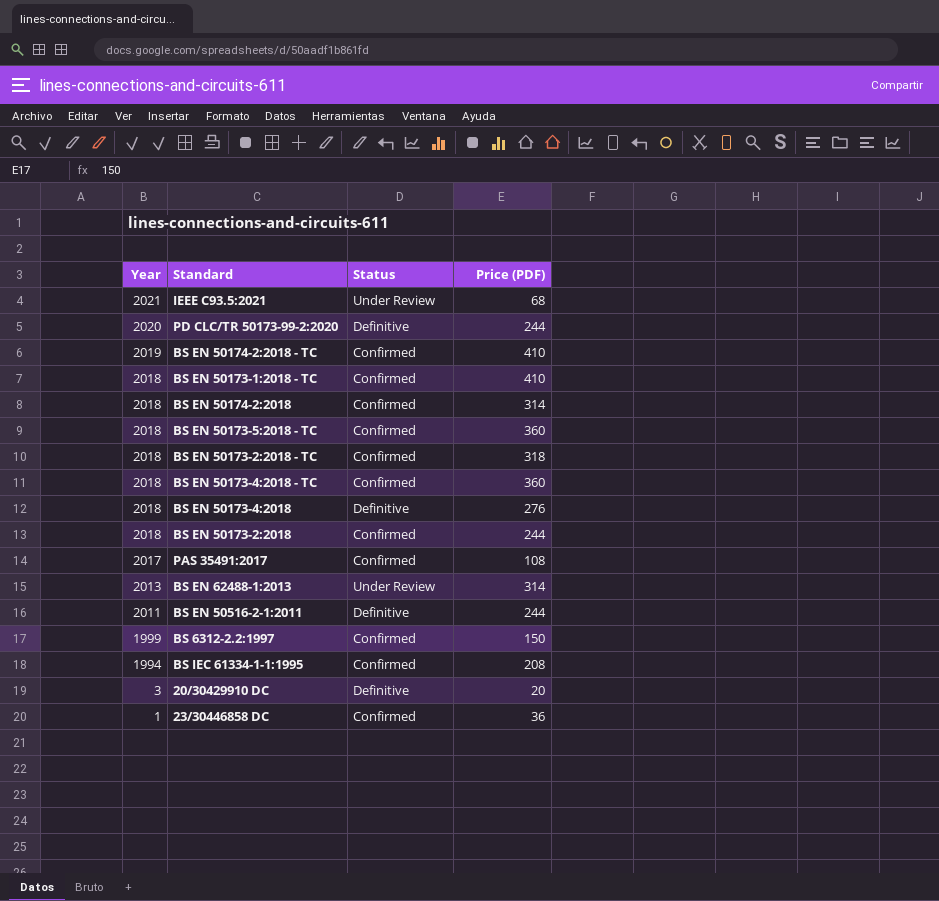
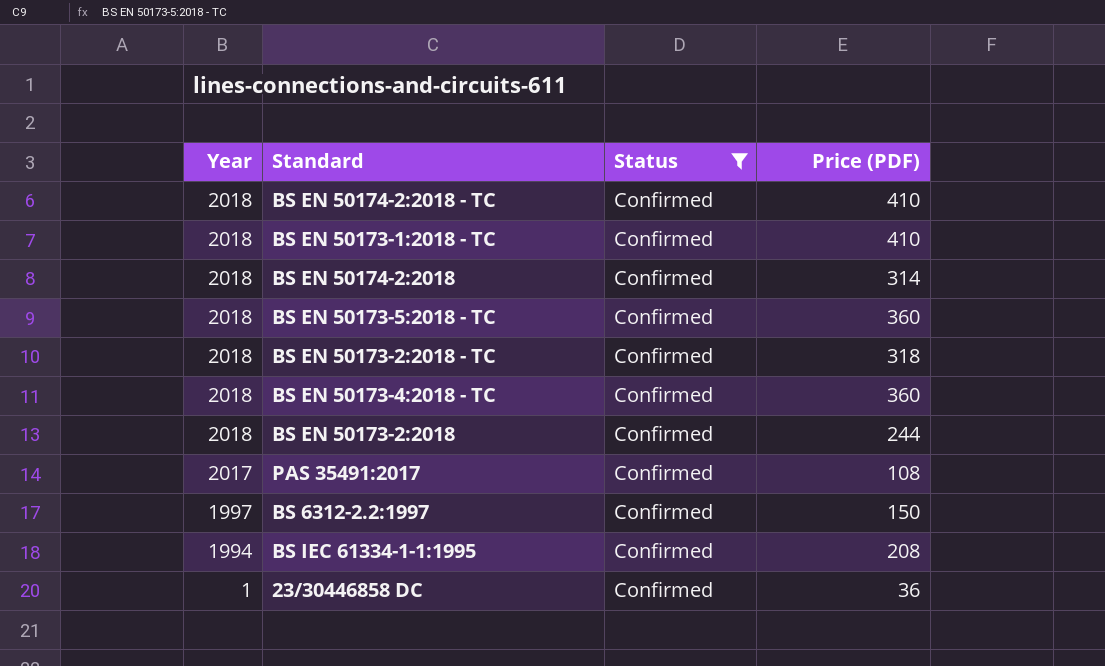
filter: none -> Status = Confirmed
BS EN 50174-2:2018 - TC | Year: 2019 -> 2018
BS 6312-2.2:1997 | Year: 1999 -> 1997

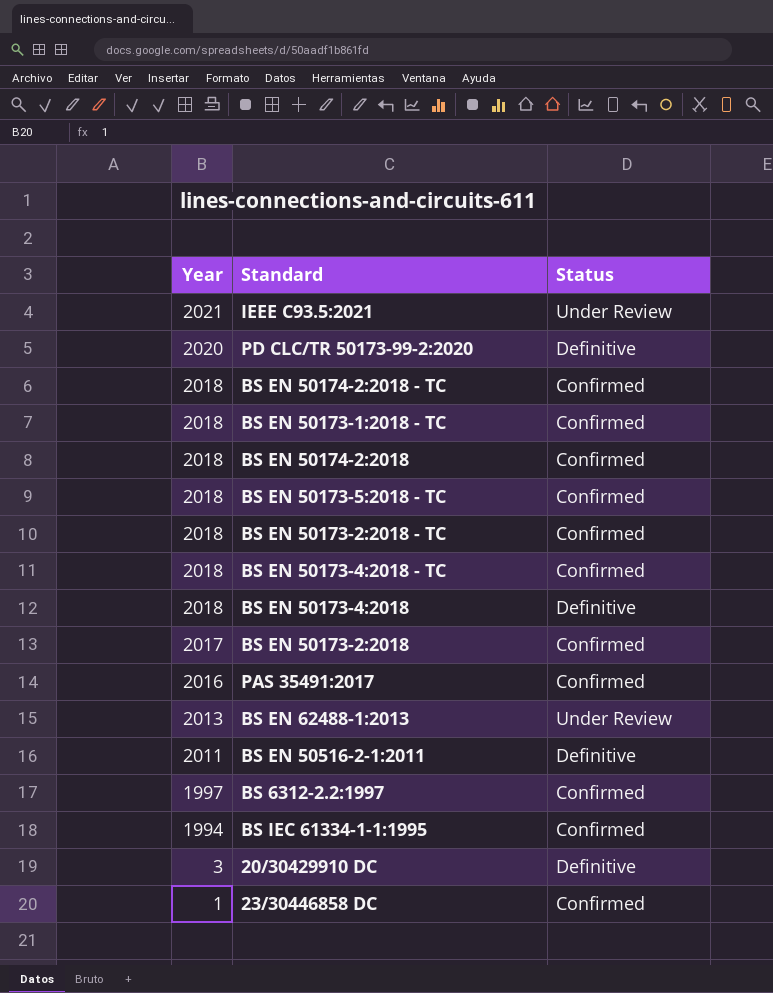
filter: Status = Confirmed -> none
column Price (PDF) | position: 4 -> none
BS EN 50173-2:2018 | Year: 2018 -> 2017
PAS 35491:2017 | Year: 2017 -> 2016

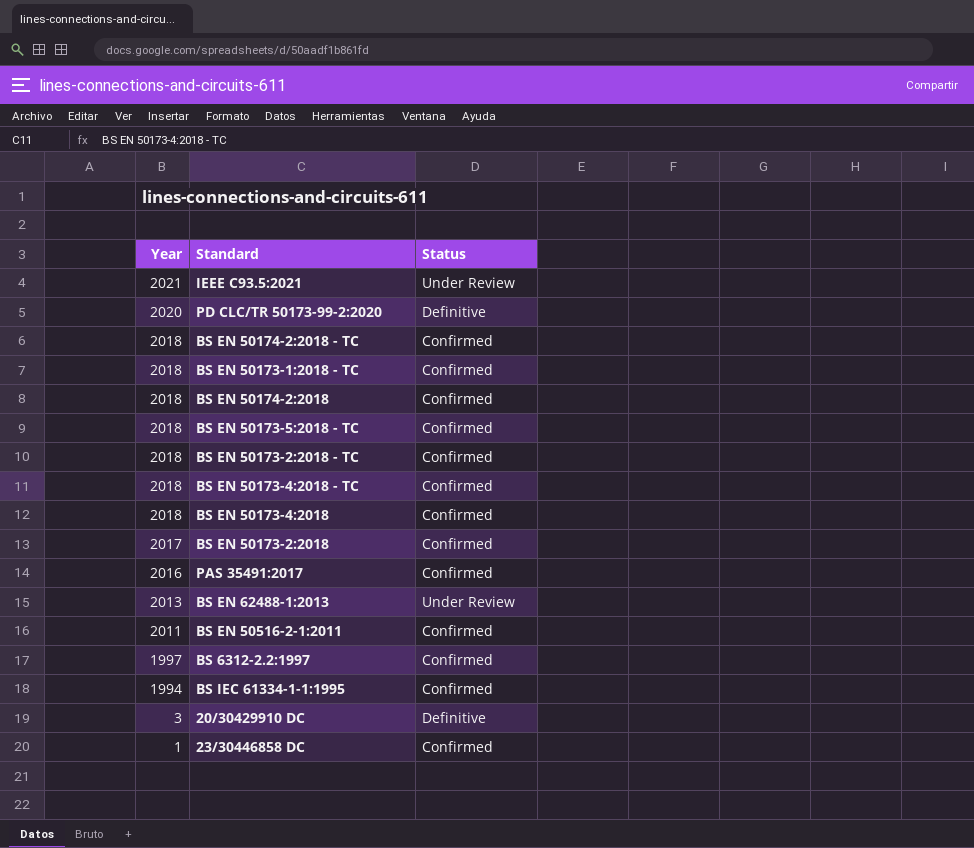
BS EN 50173-4:2018 | Status: Definitive -> Confirmed
BS EN 50516-2-1:2011 | Status: Definitive -> Confirmed

